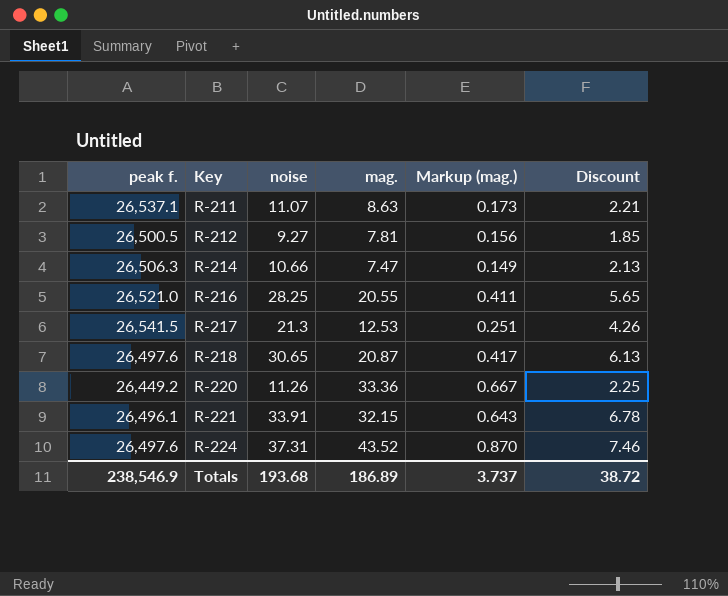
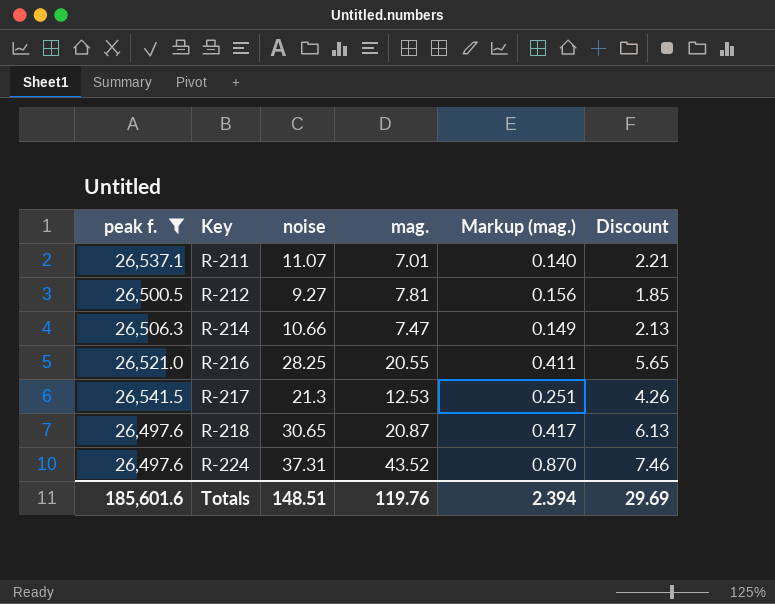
filter: none -> peak f. >= 26,497.6
R-211 | mag.: 8.63 -> 7.01
R-211 | Markup (mag.): 0.173 -> 0.140
Totals | peak f.: 238,546.9 -> 185,601.6
Totals | noise: 193.68 -> 148.51
Totals | mag.: 186.89 -> 119.76
Totals | Markup (mag.): 3.737 -> 2.394
Totals | Discount: 38.72 -> 29.69

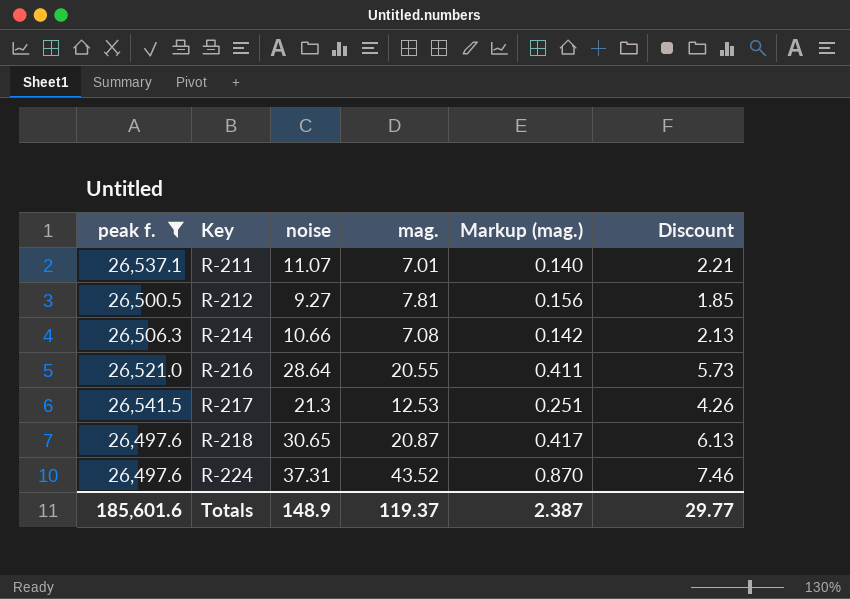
R-214 | mag.: 7.47 -> 7.08
R-214 | Markup (mag.): 0.149 -> 0.142
R-216 | noise: 28.25 -> 28.64
R-216 | Discount: 5.65 -> 5.73
Totals | noise: 148.51 -> 148.9
Totals | mag.: 119.76 -> 119.37
Totals | Markup (mag.): 2.394 -> 2.387
Totals | Discount: 29.69 -> 29.77

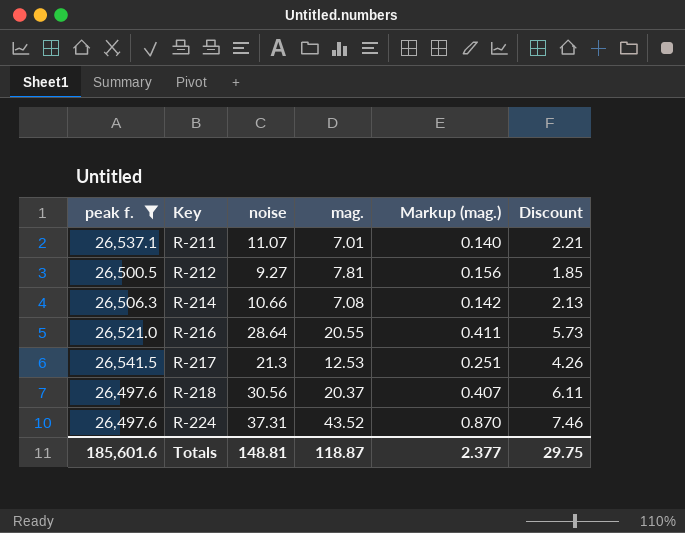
R-218 | noise: 30.65 -> 30.56
R-218 | mag.: 20.87 -> 20.37
R-218 | Markup (mag.): 0.417 -> 0.407
R-218 | Discount: 6.13 -> 6.11
Totals | noise: 148.9 -> 148.81
Totals | mag.: 119.37 -> 118.87
Totals | Markup (mag.): 2.387 -> 2.377
Totals | Discount: 29.77 -> 29.75

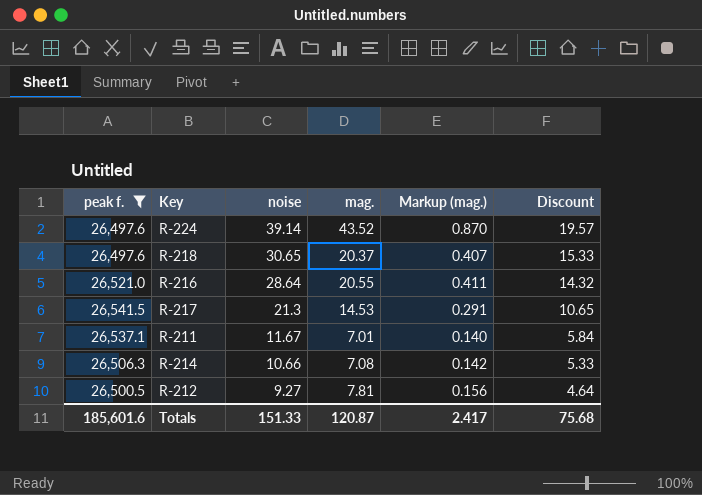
row order: Key ascending -> noise descending
column Discount | formula: [noise] * 0.2 -> [noise] * 0.5
R-224 | noise: 37.31 -> 39.14
R-218 | noise: 30.56 -> 30.65
R-217 | mag.: 12.53 -> 14.53
R-217 | Markup (mag.): 0.251 -> 0.291
R-211 | noise: 11.07 -> 11.67
Totals | noise: 148.81 -> 151.33
Totals | mag.: 118.87 -> 120.87
Totals | Markup (mag.): 2.377 -> 2.417
Totals | Discount: 29.75 -> 75.68

